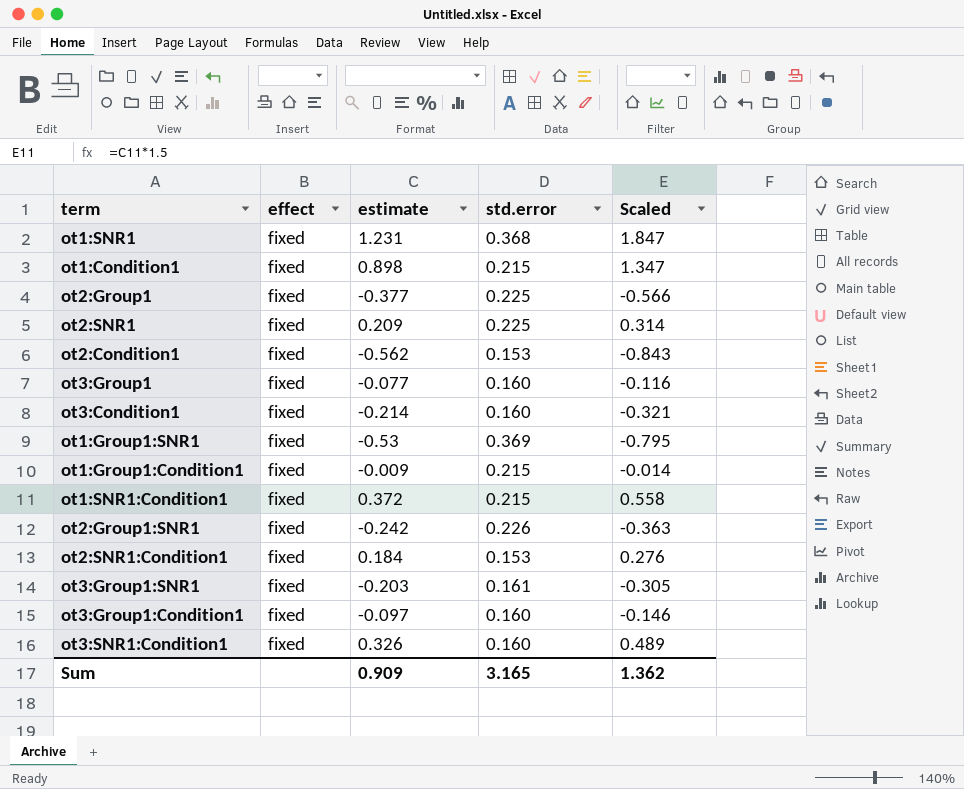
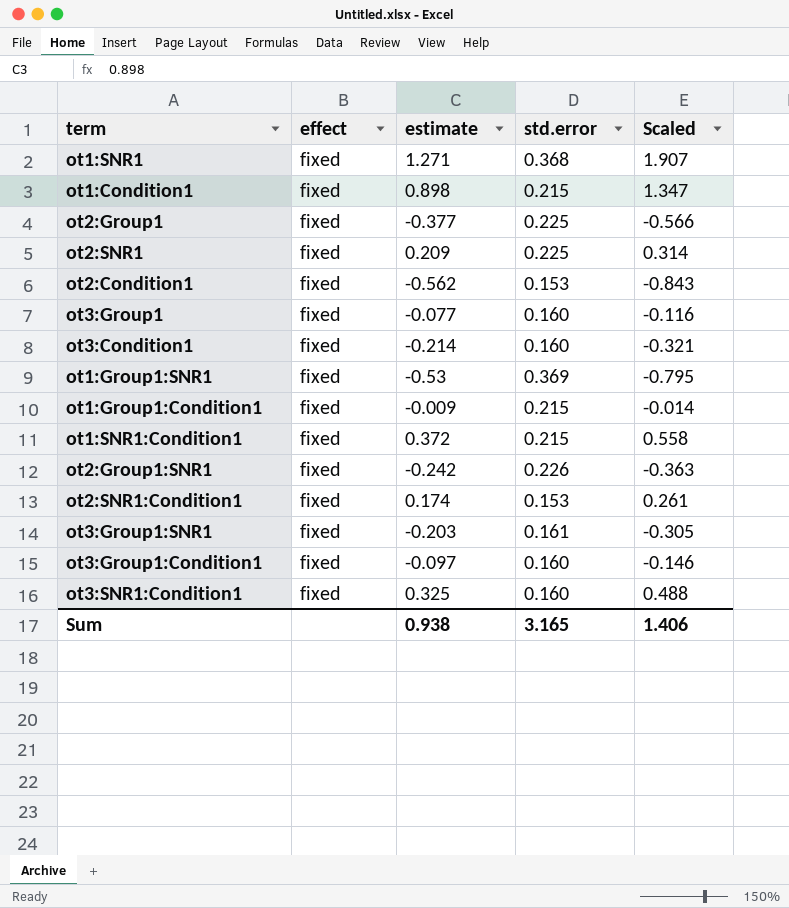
ot1:SNR1 | estimate: 1.231 -> 1.271
ot1:SNR1 | Scaled: 1.847 -> 1.907
ot2:SNR1:Condition1 | estimate: 0.184 -> 0.174
ot2:SNR1:Condition1 | Scaled: 0.276 -> 0.261
ot3:SNR1:Condition1 | estimate: 0.326 -> 0.325
ot3:SNR1:Condition1 | Scaled: 0.489 -> 0.488
Sum | estimate: 0.909 -> 0.938
Sum | Scaled: 1.362 -> 1.406

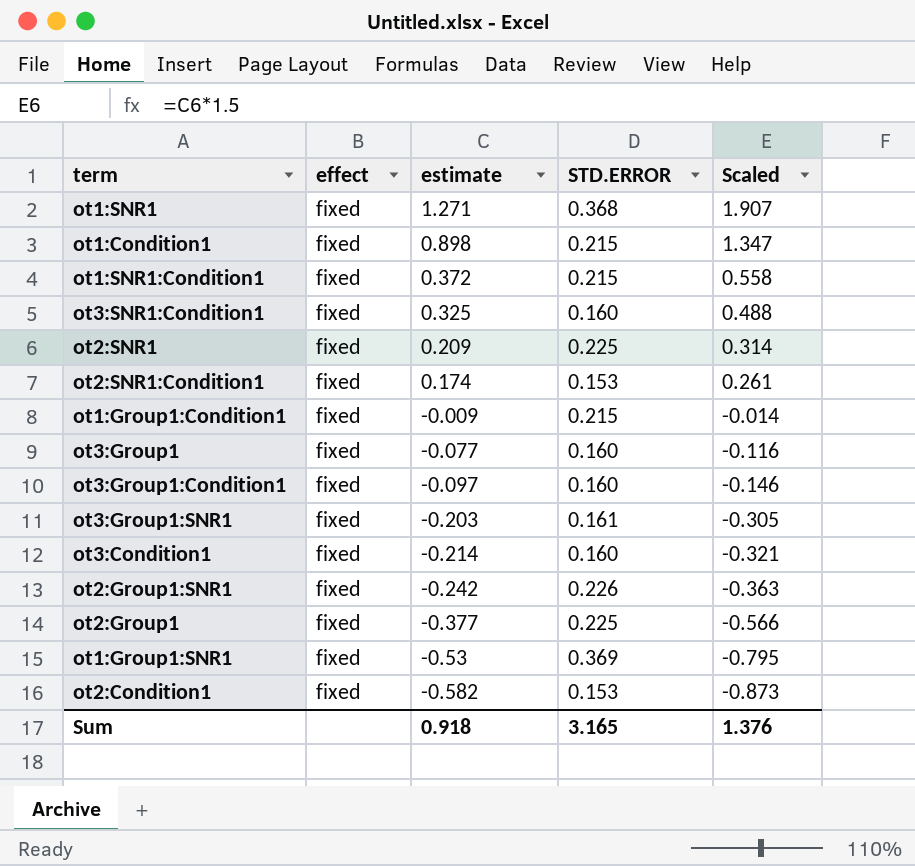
row order: none -> estimate descending
column name: std.error -> STD.ERROR
ot2:Condition1 | estimate: -0.562 -> -0.582
ot2:Condition1 | Scaled: -0.843 -> -0.873
Sum | estimate: 0.938 -> 0.918
Sum | Scaled: 1.406 -> 1.376

